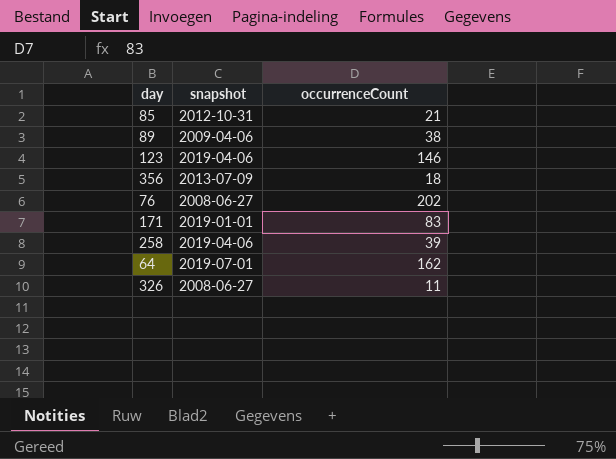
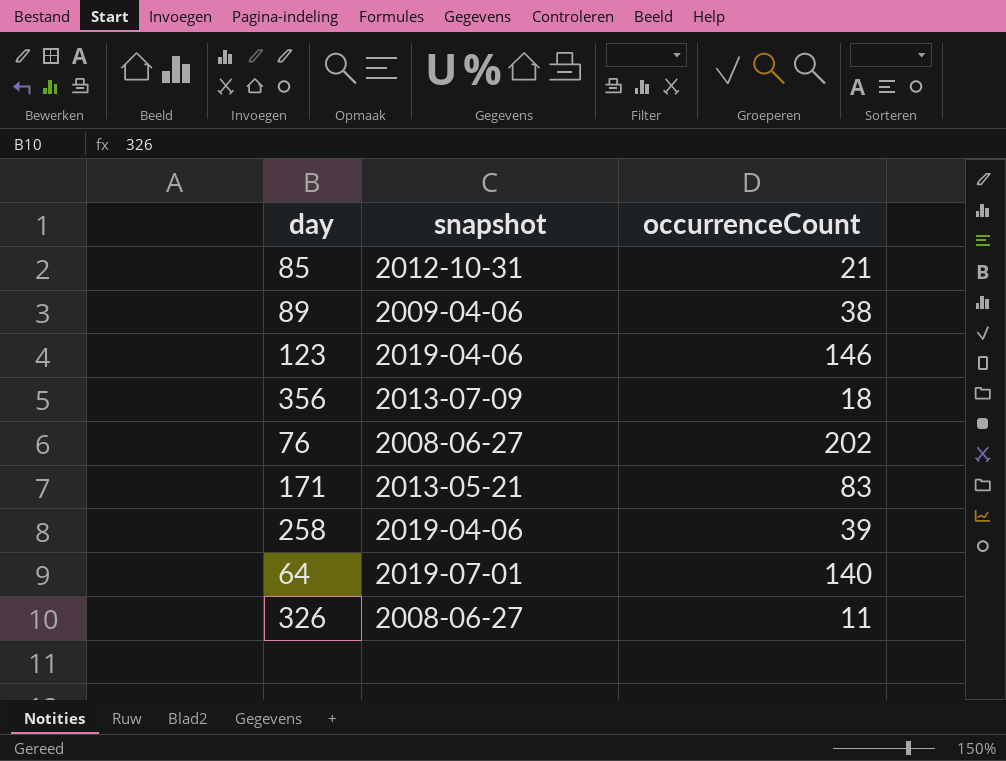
171 | snapshot: 2019-01-01 -> 2013-05-21
64 | occurrenceCount: 162 -> 140

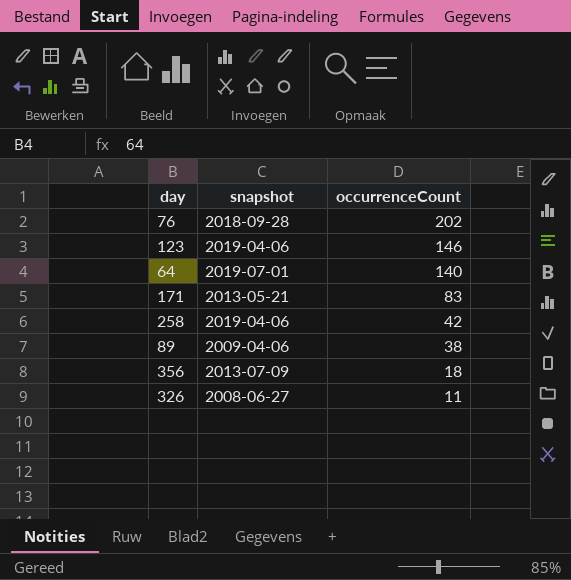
row order: none -> occurrenceCount descending
row 85: 2012-10-31 | 21 -> none
76 | snapshot: 2008-06-27 -> 2018-09-28
258 | occurrenceCount: 39 -> 42

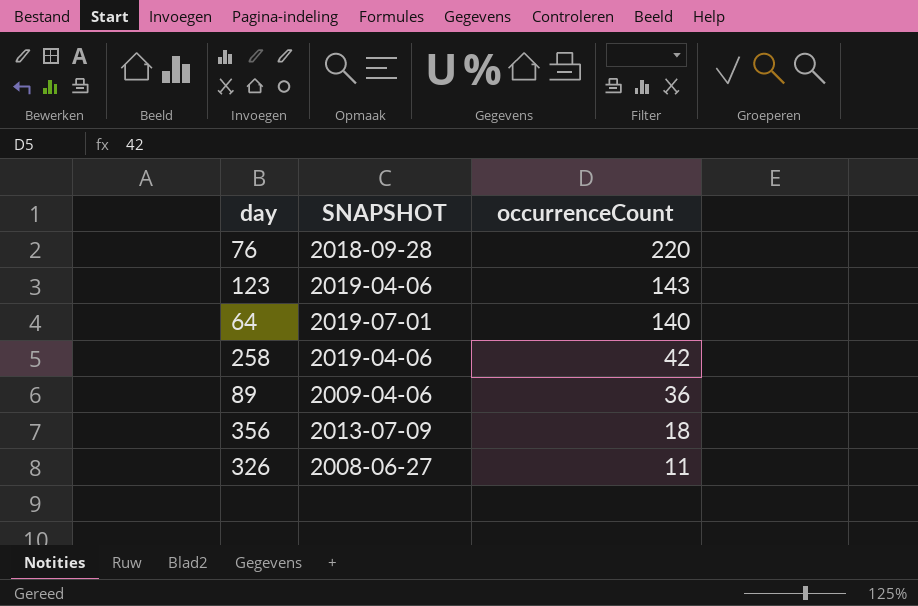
column name: snapshot -> SNAPSHOT
row 171: 2013-05-21 | 83 -> none
76 | occurrenceCount: 202 -> 220
123 | occurrenceCount: 146 -> 143
89 | occurrenceCount: 38 -> 36

